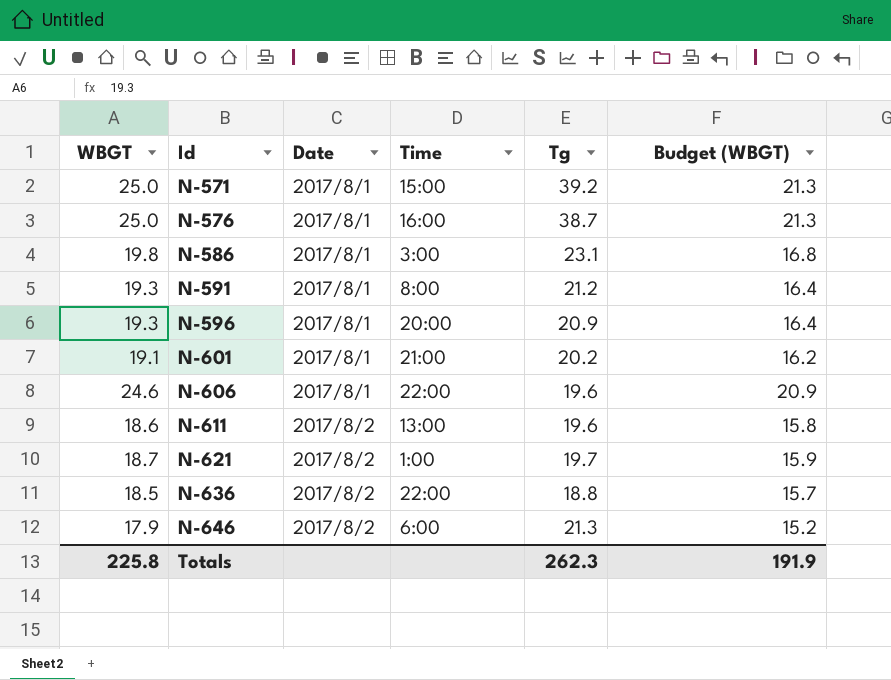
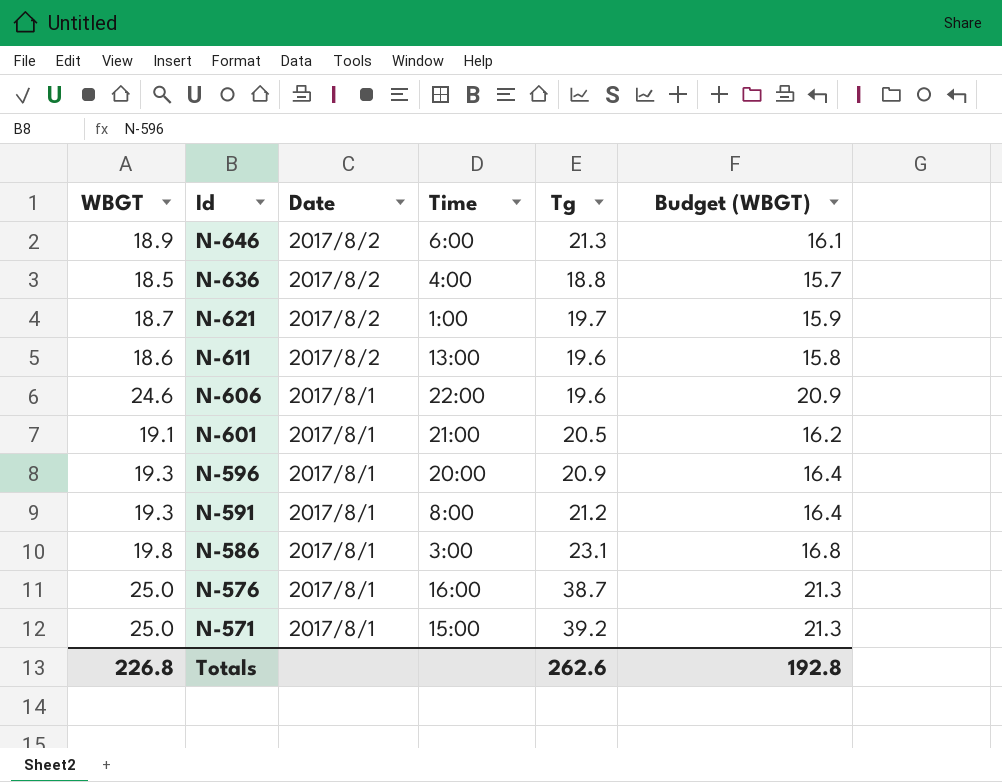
row order: Id ascending -> Id descending
N-646 | WBGT: 17.9 -> 18.9
N-646 | Budget (WBGT): 15.2 -> 16.1
N-636 | Time: 22:00 -> 4:00
N-601 | Tg: 20.2 -> 20.5
Totals | WBGT: 225.8 -> 226.8
Totals | Tg: 262.3 -> 262.6
Totals | Budget (WBGT): 191.9 -> 192.8

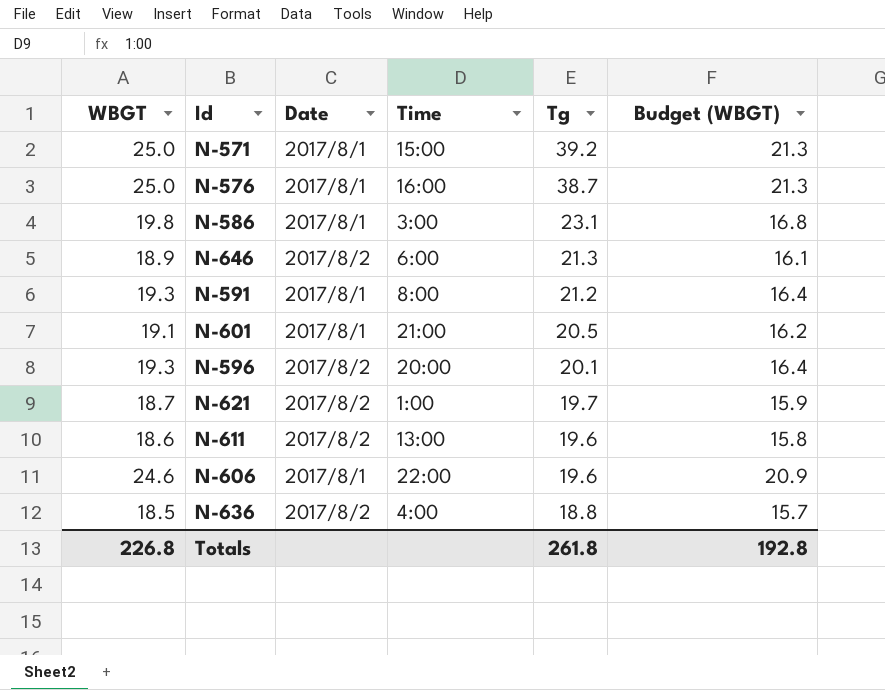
row order: Id descending -> Tg descending
N-596 | Date: 2017/8/1 -> 2017/8/2
N-596 | Tg: 20.9 -> 20.1
Totals | Tg: 262.6 -> 261.8

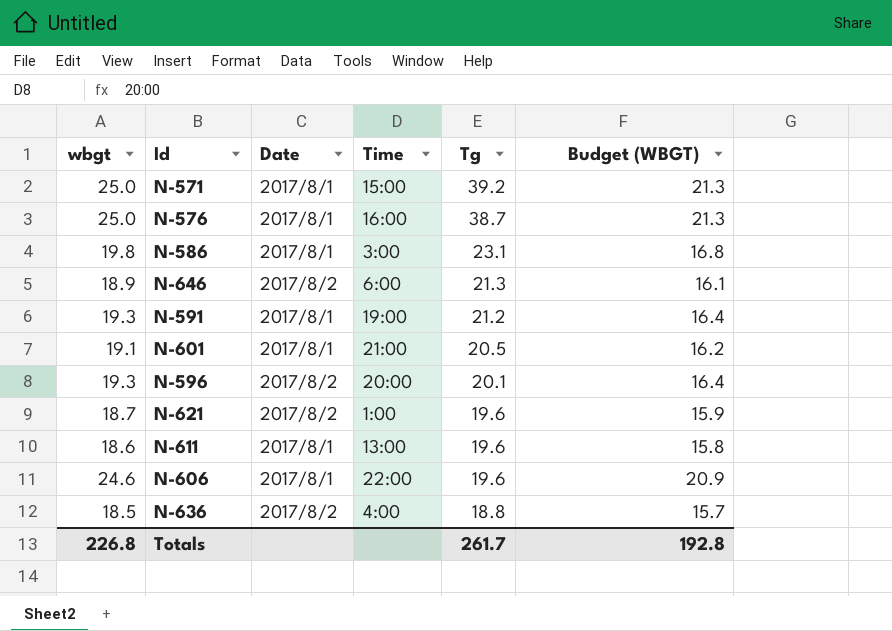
column name: WBGT -> wbgt
N-591 | Time: 8:00 -> 19:00
N-621 | Tg: 19.7 -> 19.6
N-611 | Date: 2017/8/2 -> 2017/8/1
Totals | Tg: 261.8 -> 261.7

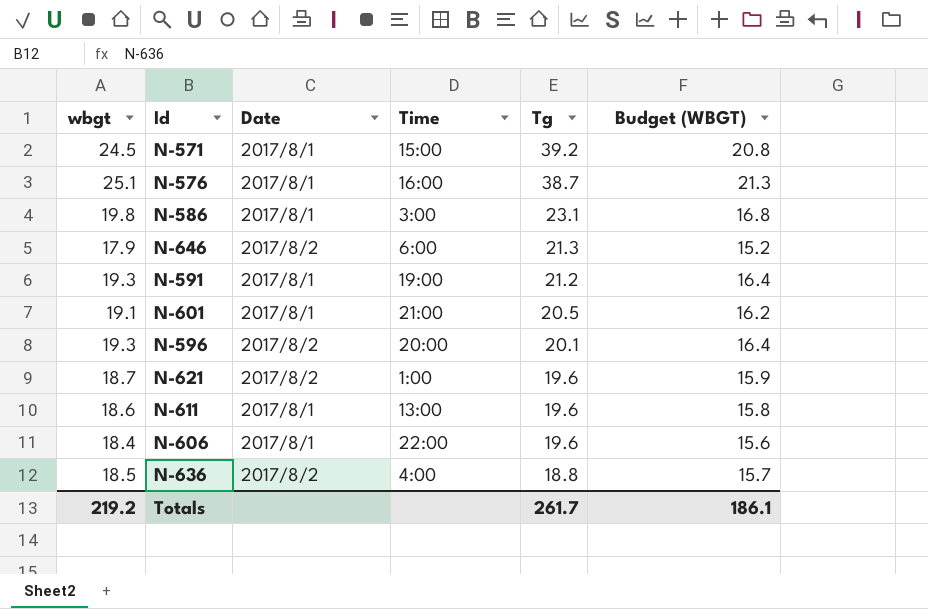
N-571 | wbgt: 25.0 -> 24.5
N-571 | Budget (WBGT): 21.3 -> 20.8
N-576 | wbgt: 25.0 -> 25.1
N-646 | wbgt: 18.9 -> 17.9
N-646 | Budget (WBGT): 16.1 -> 15.2
N-606 | wbgt: 24.6 -> 18.4
N-606 | Budget (WBGT): 20.9 -> 15.6
Totals | wbgt: 226.8 -> 219.2
Totals | Budget (WBGT): 192.8 -> 186.1

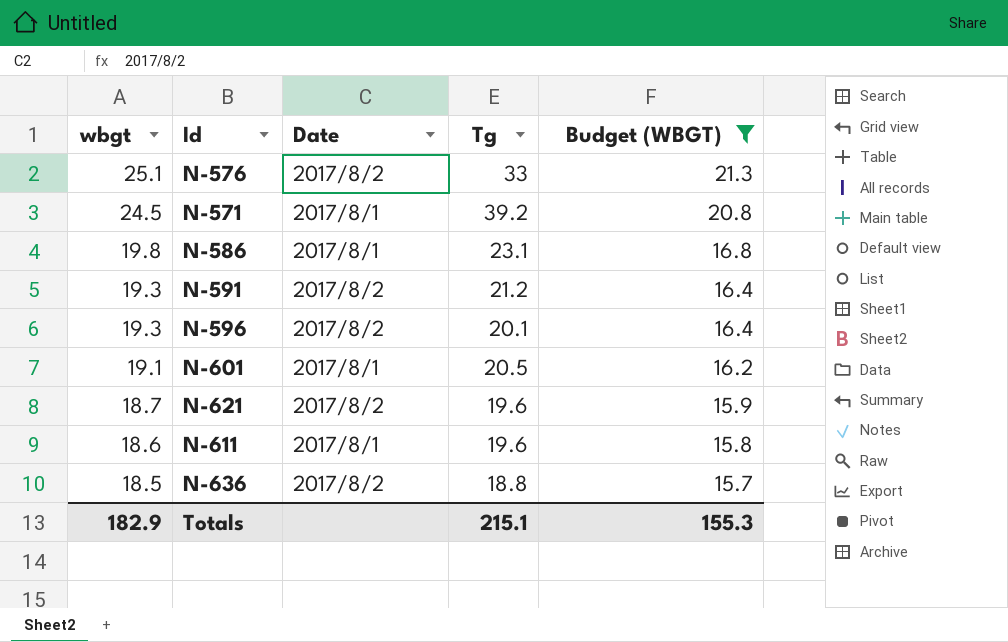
filter: none -> Budget (WBGT) >= 15.7
row order: Tg descending -> wbgt descending
column Time | position: 4 -> none
N-576 | Date: 2017/8/1 -> 2017/8/2
N-576 | Tg: 38.7 -> 33
N-591 | Date: 2017/8/1 -> 2017/8/2
Totals | wbgt: 219.2 -> 182.9
Totals | Tg: 261.7 -> 215.1
Totals | Budget (WBGT): 186.1 -> 155.3

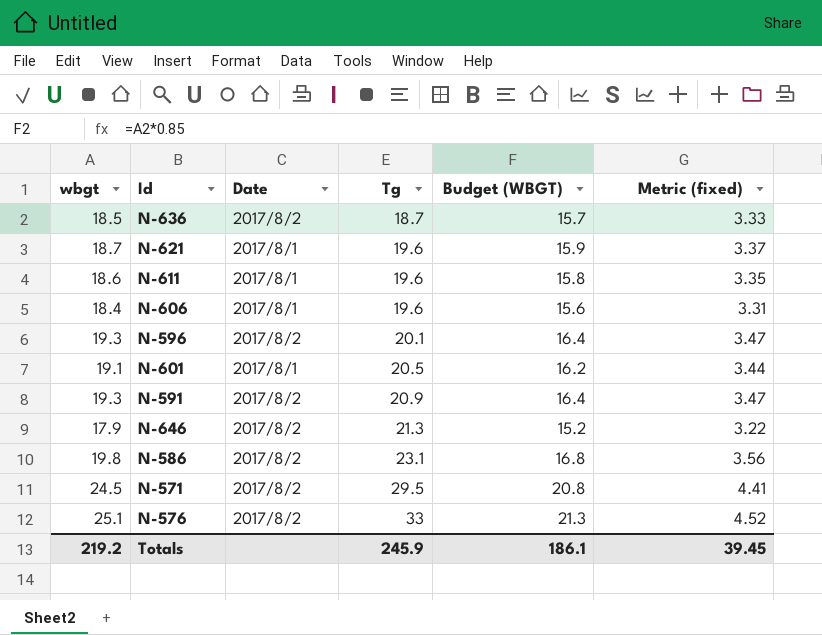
filter: Budget (WBGT) >= 15.7 -> none
row order: wbgt descending -> Tg ascending
column Metric (fixed) | formula: none -> [wbgt] * 0.18
N-636 | Tg: 18.8 -> 18.7
N-621 | Date: 2017/8/2 -> 2017/8/1
N-591 | Tg: 21.2 -> 20.9
N-586 | Date: 2017/8/1 -> 2017/8/2
N-571 | Date: 2017/8/1 -> 2017/8/2
N-571 | Tg: 39.2 -> 29.5
Totals | wbgt: 182.9 -> 219.2
Totals | Tg: 215.1 -> 245.9
Totals | Budget (WBGT): 155.3 -> 186.1

